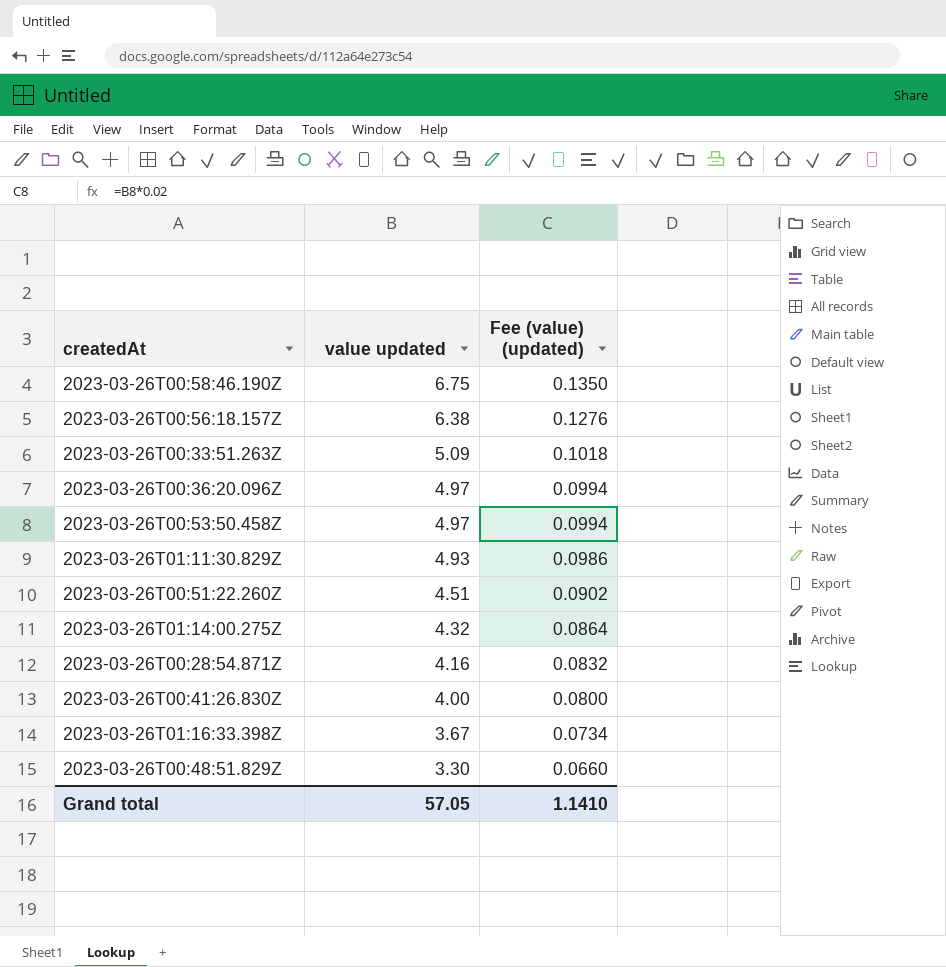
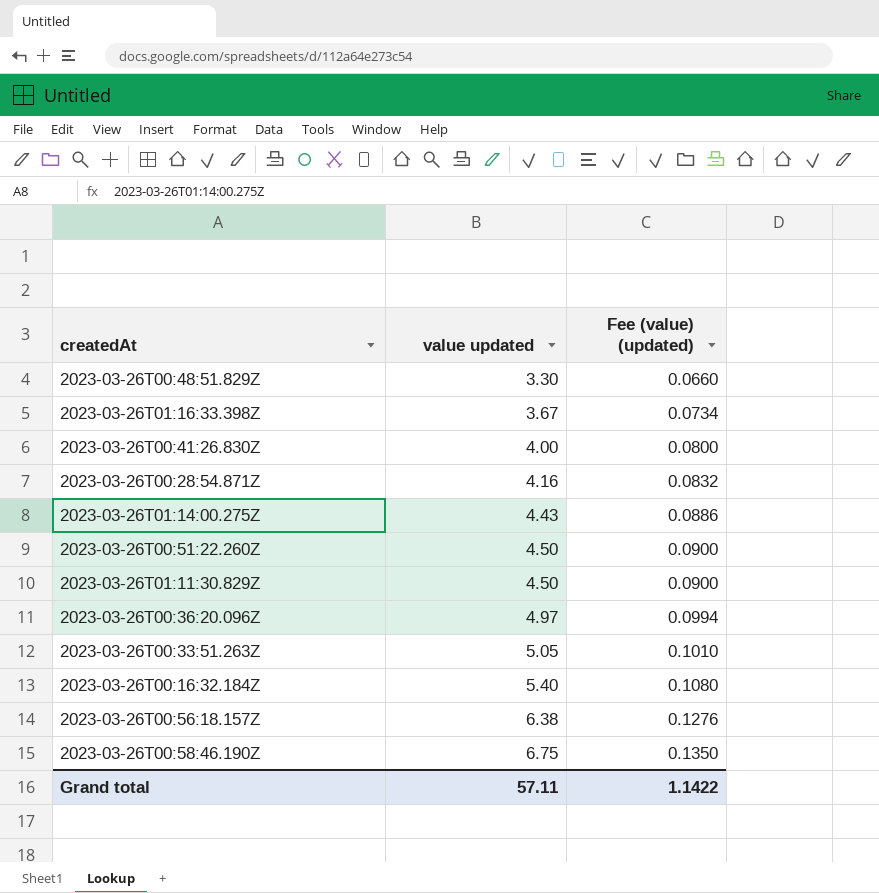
row order: value updated descending -> value updated ascending
row 2023-03-26T00:53:50.458Z: 4.97 | 0.0994 -> none
2023-03-26T01:14:00.275Z | value updated: 4.32 -> 4.43
2023-03-26T01:14:00.275Z | Fee (value) (updated): 0.0864 -> 0.0886
2023-03-26T00:51:22.260Z | value updated: 4.51 -> 4.50
2023-03-26T00:51:22.260Z | Fee (value) (updated): 0.0902 -> 0.0900
2023-03-26T01:11:30.829Z | value updated: 4.93 -> 4.50
2023-03-26T01:11:30.829Z | Fee (value) (updated): 0.0986 -> 0.0900
2023-03-26T00:33:51.263Z | value updated: 5.09 -> 5.05
2023-03-26T00:33:51.263Z | Fee (value) (updated): 0.1018 -> 0.1010
row 2023-03-26T00:16:32.184Z: none -> 5.40 | 0.1080
Grand total | value updated: 57.05 -> 57.11
Grand total | Fee (value) (updated): 1.1410 -> 1.1422

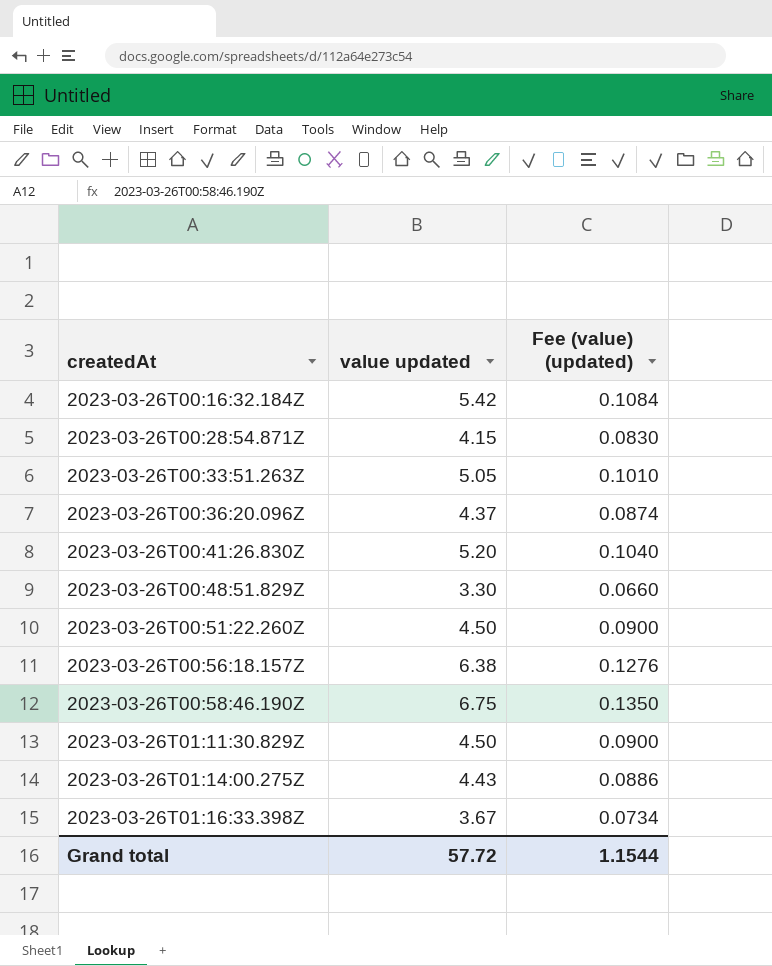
row order: value updated ascending -> createdAt ascending
2023-03-26T00:16:32.184Z | value updated: 5.40 -> 5.42
2023-03-26T00:16:32.184Z | Fee (value) (updated): 0.1080 -> 0.1084
2023-03-26T00:28:54.871Z | value updated: 4.16 -> 4.15
2023-03-26T00:28:54.871Z | Fee (value) (updated): 0.0832 -> 0.0830
2023-03-26T00:36:20.096Z | value updated: 4.97 -> 4.37
2023-03-26T00:36:20.096Z | Fee (value) (updated): 0.0994 -> 0.0874
2023-03-26T00:41:26.830Z | value updated: 4.00 -> 5.20
2023-03-26T00:41:26.830Z | Fee (value) (updated): 0.0800 -> 0.1040
Grand total | value updated: 57.11 -> 57.72
Grand total | Fee (value) (updated): 1.1422 -> 1.1544

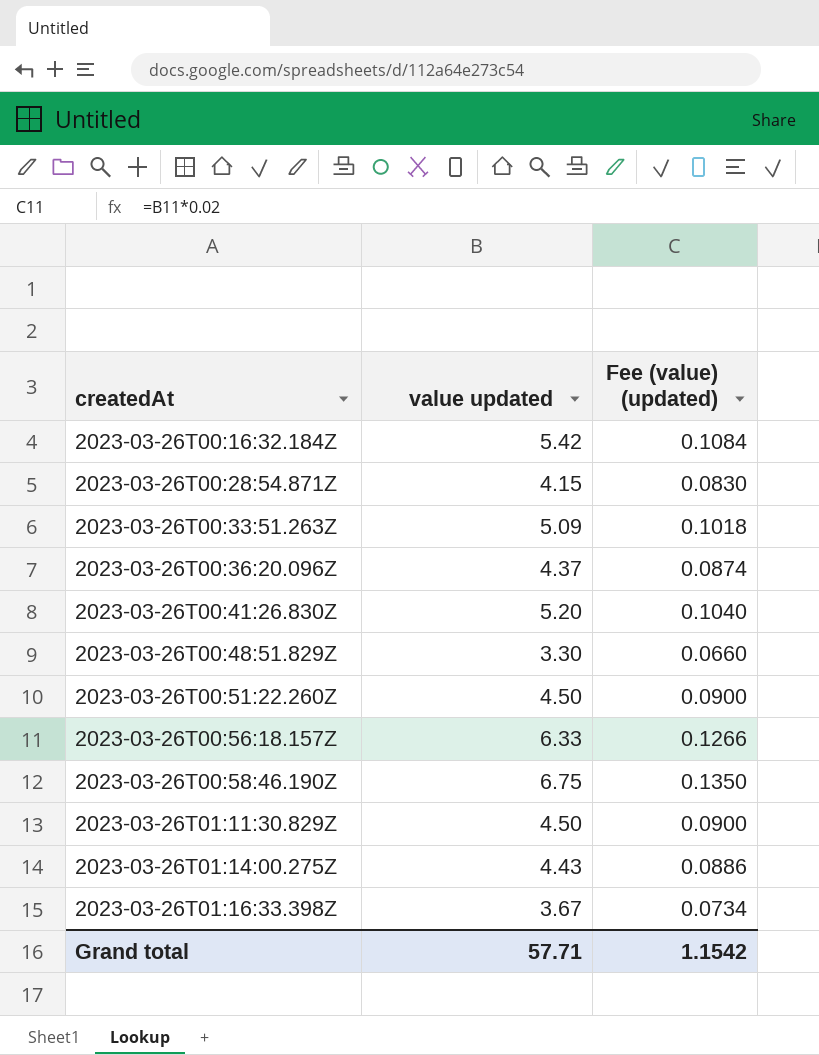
2023-03-26T00:33:51.263Z | value updated: 5.05 -> 5.09
2023-03-26T00:33:51.263Z | Fee (value) (updated): 0.1010 -> 0.1018
2023-03-26T00:56:18.157Z | value updated: 6.38 -> 6.33
2023-03-26T00:56:18.157Z | Fee (value) (updated): 0.1276 -> 0.1266
Grand total | value updated: 57.72 -> 57.71
Grand total | Fee (value) (updated): 1.1544 -> 1.1542

